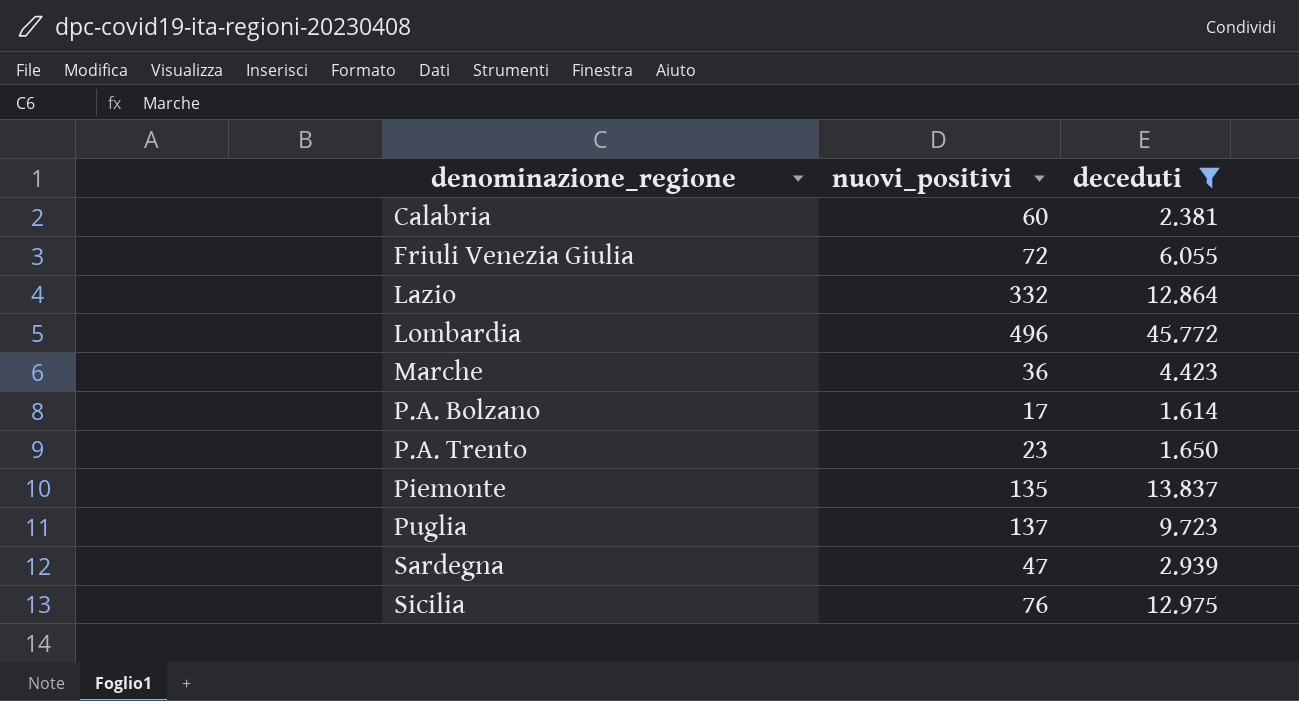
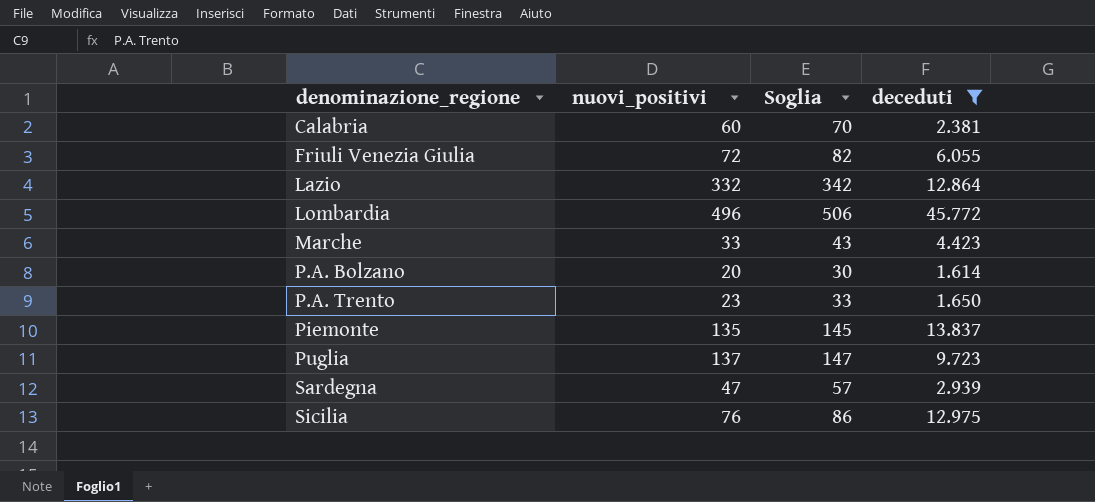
column Soglia | formula: none -> [nuovi_positivi] + 10
Marche | nuovi_positivi: 36 -> 33
P.A. Bolzano | nuovi_positivi: 17 -> 20

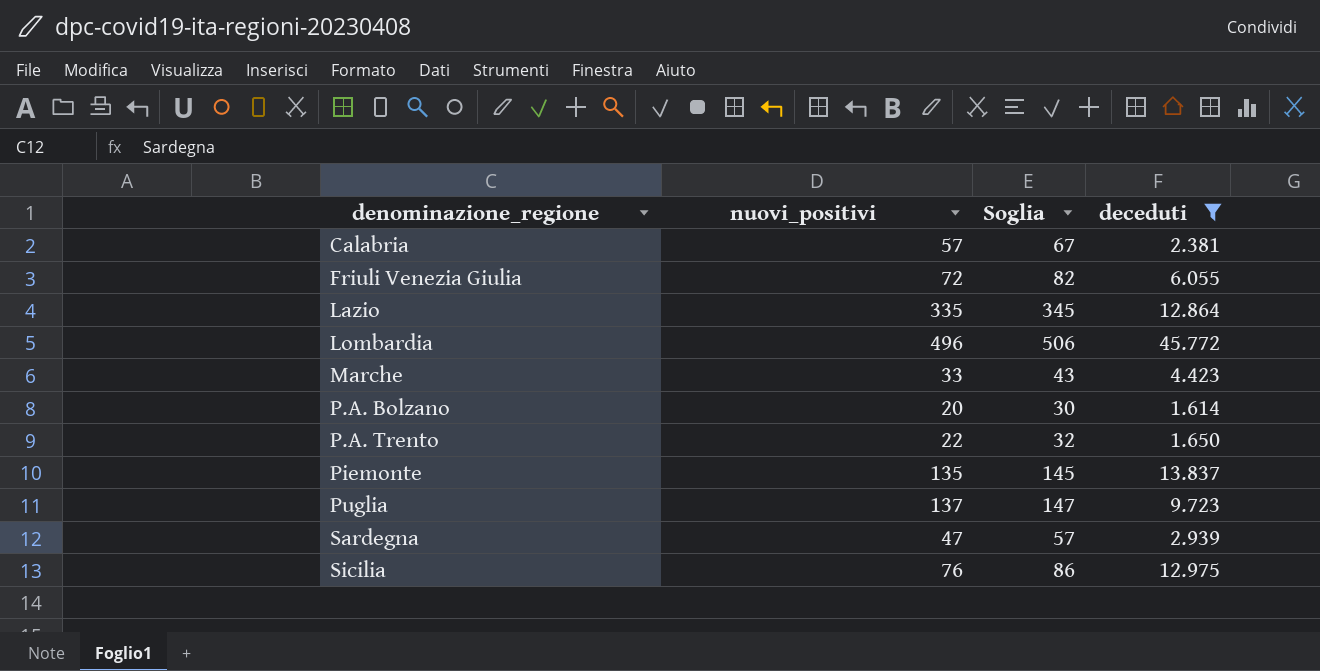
Calabria | nuovi_positivi: 60 -> 57
Calabria | Soglia: 70 -> 67
Lazio | nuovi_positivi: 332 -> 335
Lazio | Soglia: 342 -> 345
P.A. Trento | nuovi_positivi: 23 -> 22
P.A. Trento | Soglia: 33 -> 32

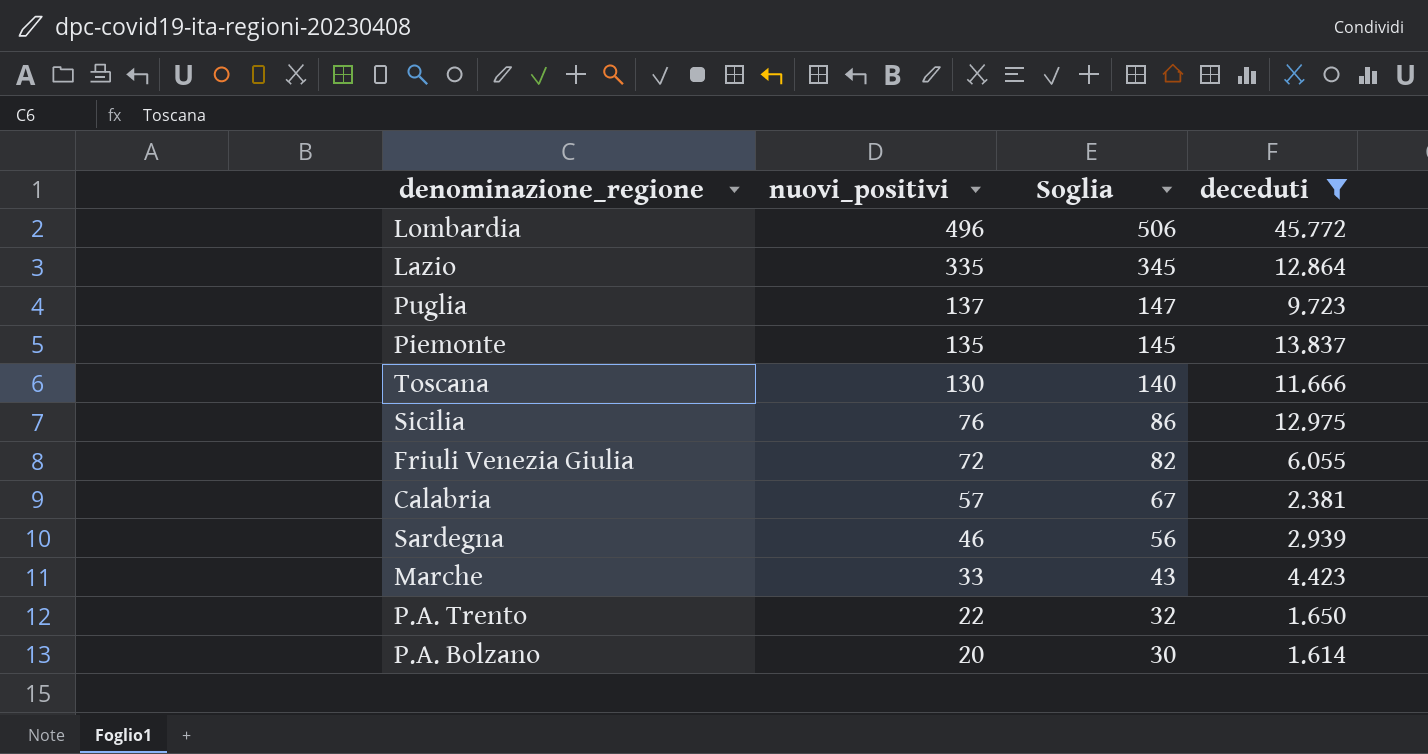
row order: denominazione_regione ascending -> nuovi_positivi descending
row Toscana: none -> 130 | 140 | 11.666
Sardegna | nuovi_positivi: 47 -> 46
Sardegna | Soglia: 57 -> 56

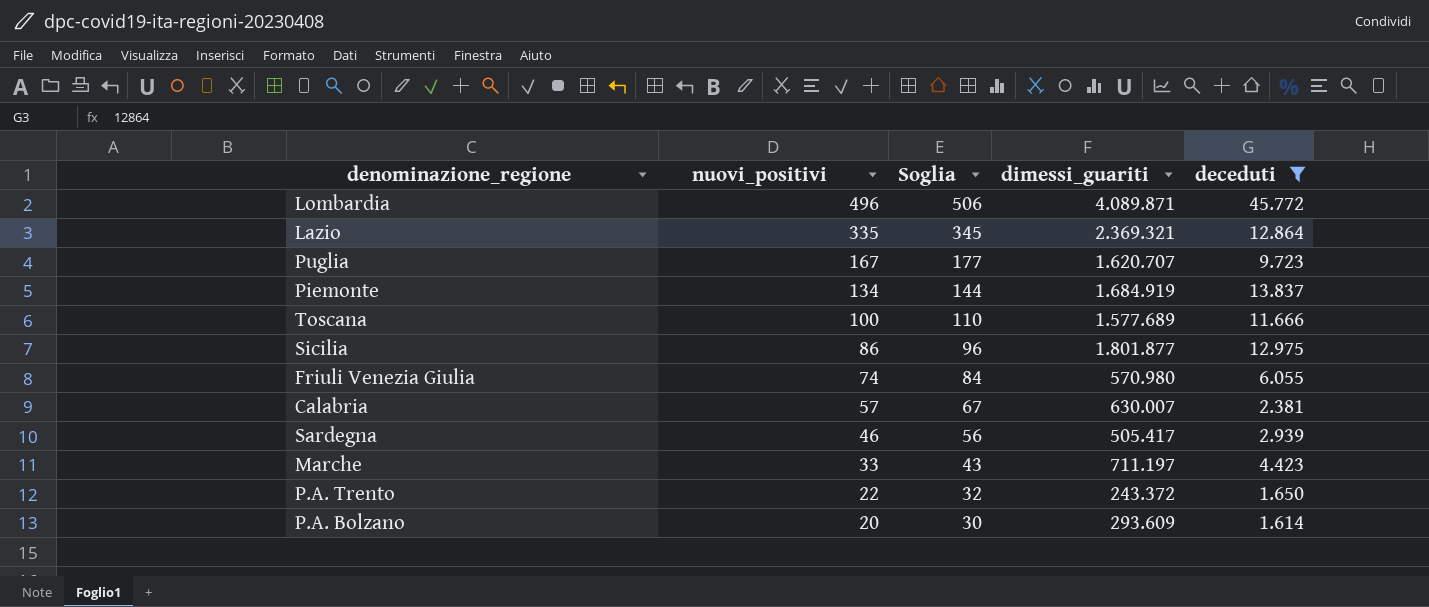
column dimessi_guariti | position: none -> 4
Puglia | nuovi_positivi: 137 -> 167
Puglia | Soglia: 147 -> 177
Piemonte | nuovi_positivi: 135 -> 134
Piemonte | Soglia: 145 -> 144
Toscana | nuovi_positivi: 130 -> 100
Toscana | Soglia: 140 -> 110
Sicilia | nuovi_positivi: 76 -> 86
Sicilia | Soglia: 86 -> 96
Friuli Venezia Giulia | nuovi_positivi: 72 -> 74
Friuli Venezia Giulia | Soglia: 82 -> 84

